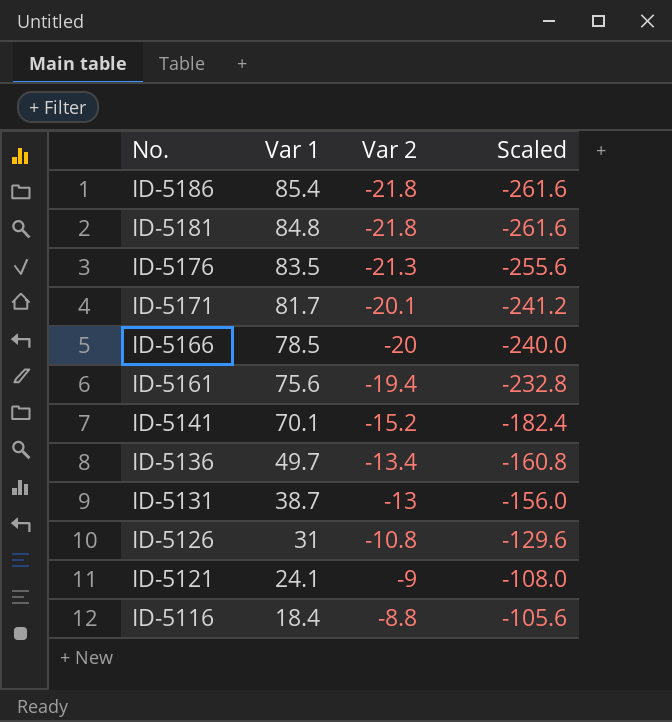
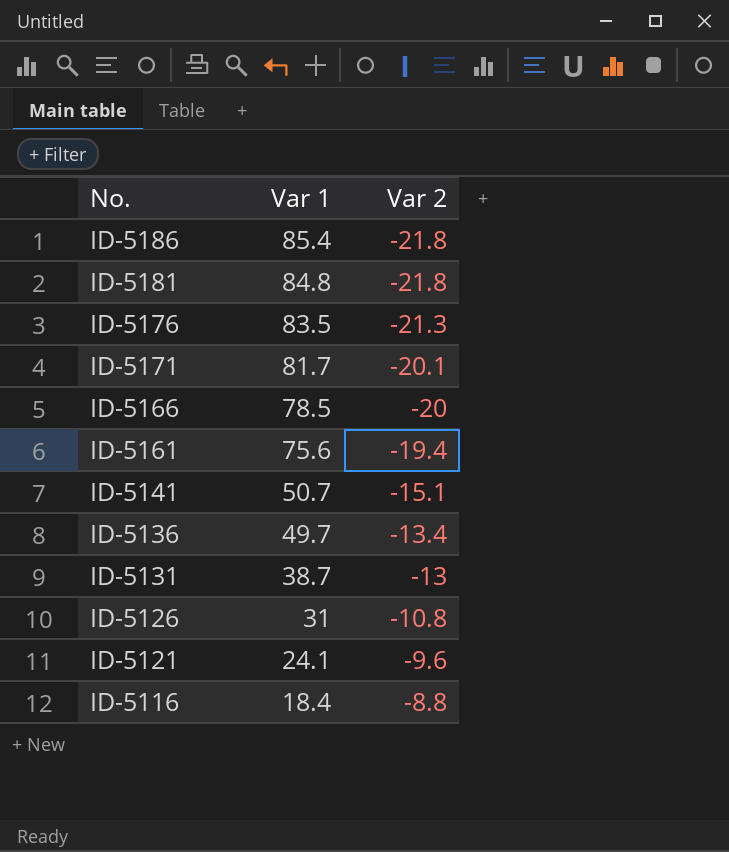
column Scaled | formula: [Var 2] * 12 -> none
ID-5141 | Var 1: 70.1 -> 50.7
ID-5141 | Var 2: -15.2 -> -15.1
ID-5121 | Var 2: -9 -> -9.6

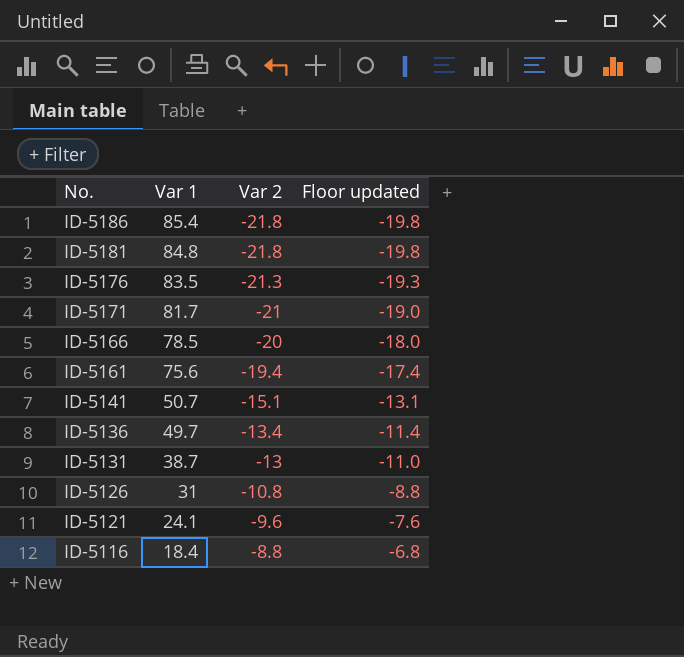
column Floor updated | formula: none -> [Var 2] + 2
ID-5171 | Var 2: -20.1 -> -21

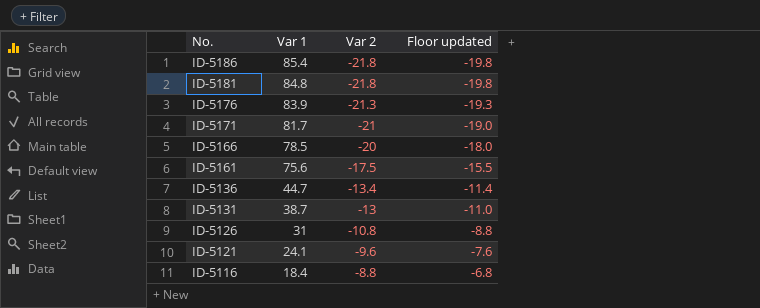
row ID-5141: 50.7 | -15.1 | -13.1 -> none
ID-5176 | Var 1: 83.5 -> 83.9
ID-5161 | Var 2: -19.4 -> -17.5
ID-5161 | Floor updated: -17.4 -> -15.5
ID-5136 | Var 1: 49.7 -> 44.7

